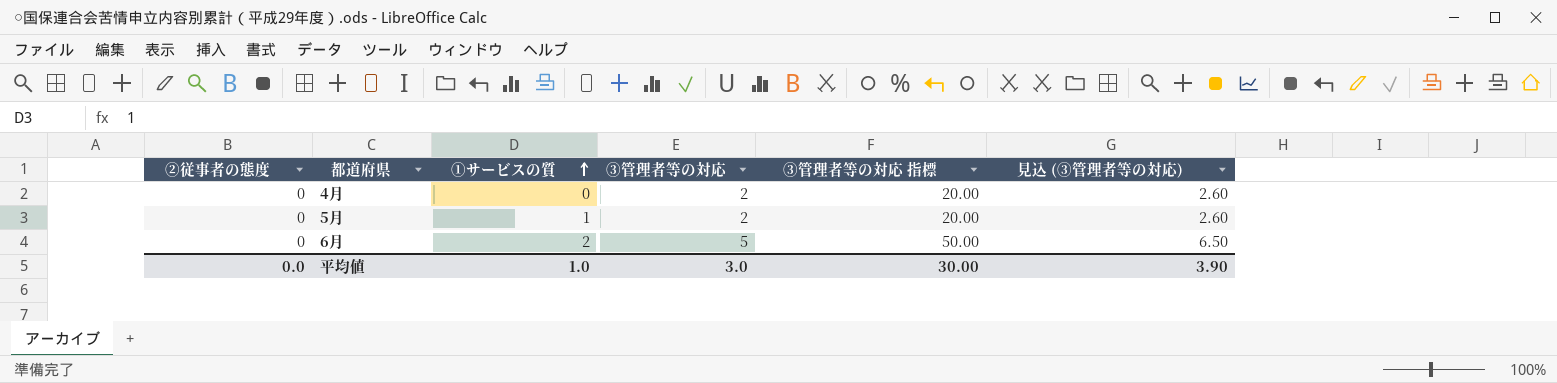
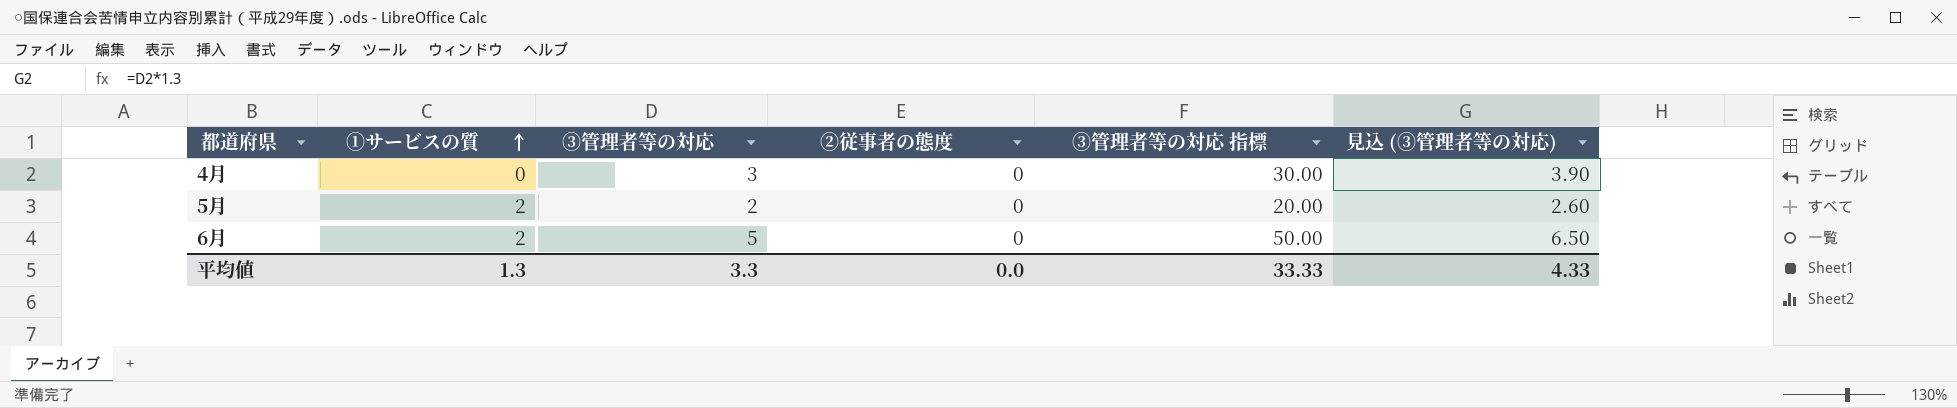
column ②従事者の態度 | position: 1 -> 4
4月 | ③管理者等の対応: 2 -> 3
4月 | ③管理者等の対応 指標: 20.00 -> 30.00
4月 | 見込 (③管理者等の対応): 2.60 -> 3.90
5月 | ①サービスの質: 1 -> 2
平均値 | ①サービスの質: 1.0 -> 1.3
平均値 | ③管理者等の対応: 3.0 -> 3.3
平均値 | ③管理者等の対応 指標: 30.00 -> 33.33
平均値 | 見込 (③管理者等の対応): 3.90 -> 4.33

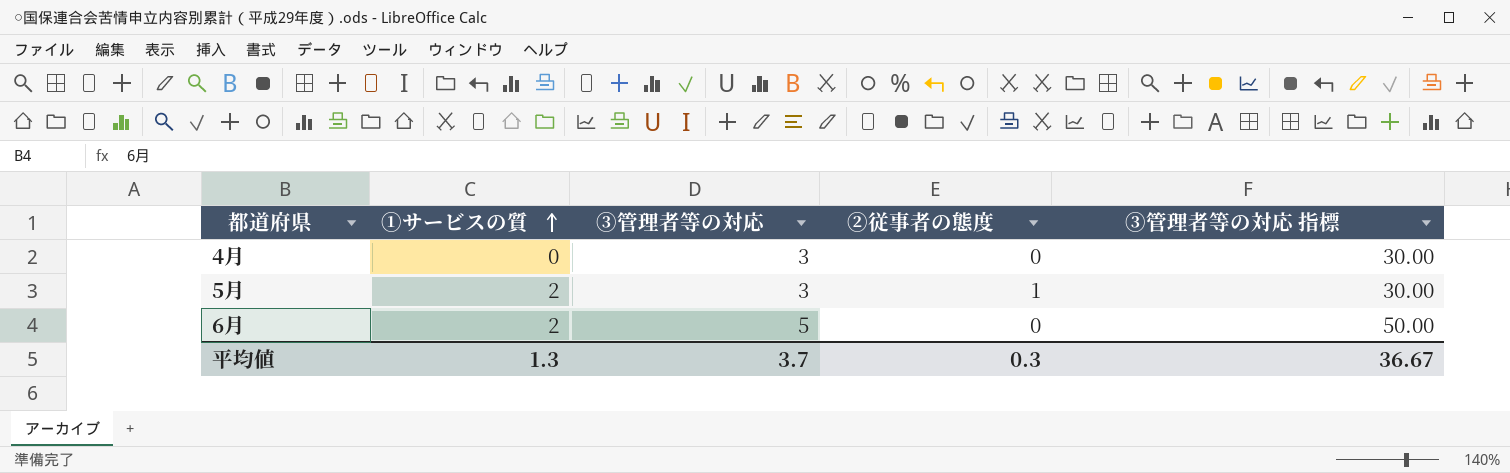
column 見込 (③管理者等の対応) | formula: [③管理者等の対応] * 1.3 -> none
5月 | ③管理者等の対応: 2 -> 3
5月 | ②従事者の態度: 0 -> 1
5月 | ③管理者等の対応 指標: 20.00 -> 30.00
平均値 | ③管理者等の対応: 3.3 -> 3.7
平均値 | ②従事者の態度: 0.0 -> 0.3
平均値 | ③管理者等の対応 指標: 33.33 -> 36.67

